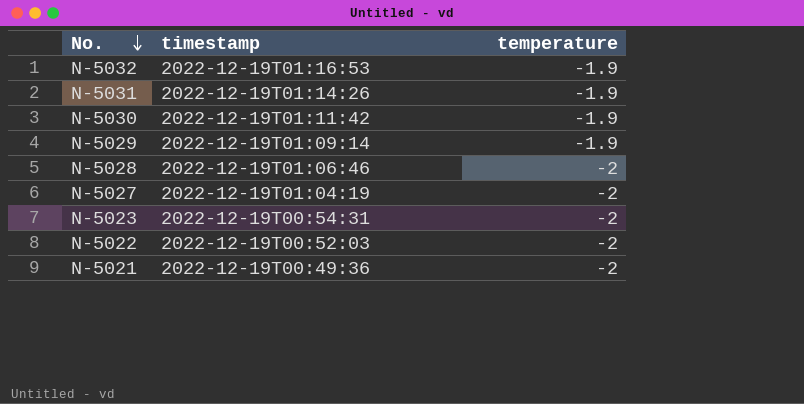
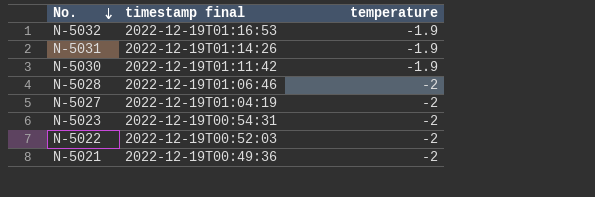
column name: timestamp -> timestamp final
row N-5029: 2022-12-19T01:09:14 | -1.9 -> none

